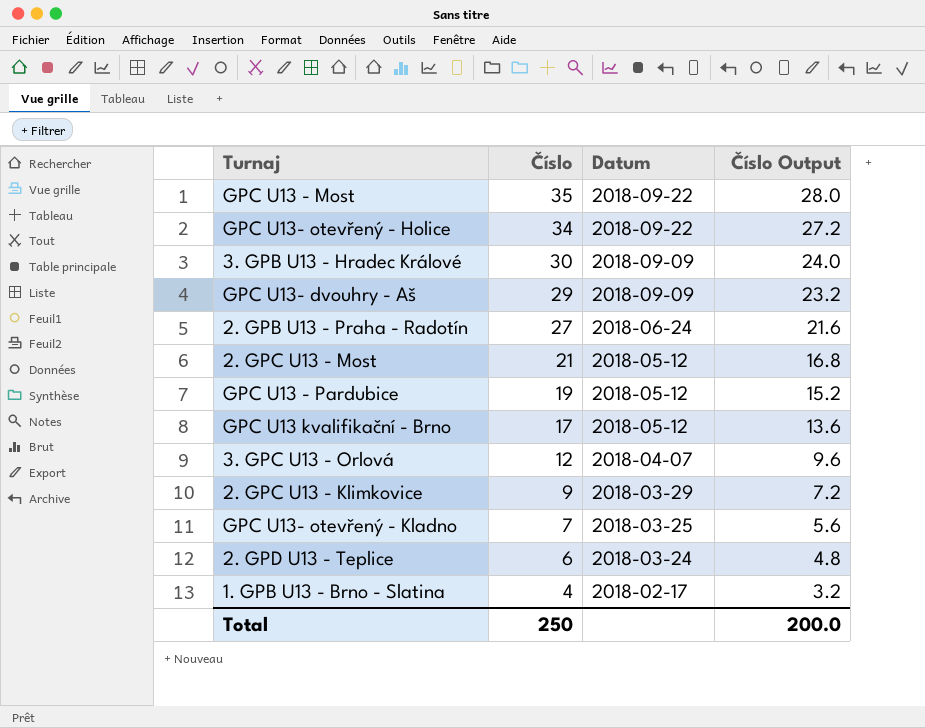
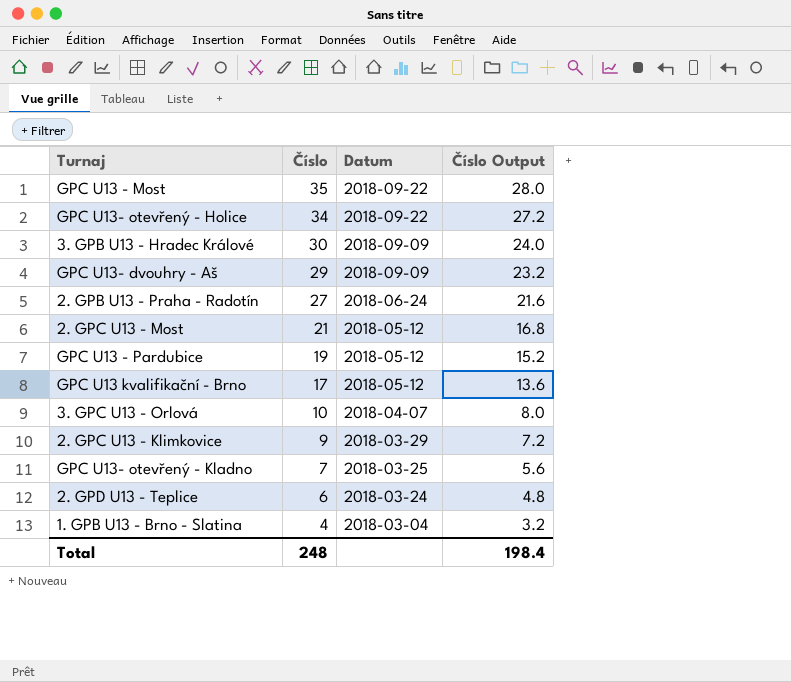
3. GPC U13 - Orlová | Číslo: 12 -> 10
3. GPC U13 - Orlová | Číslo Output: 9.6 -> 8.0
1. GPB U13 - Brno - Slatina | Datum: 2018-02-17 -> 2018-03-04
Total | Číslo: 250 -> 248
Total | Číslo Output: 200.0 -> 198.4

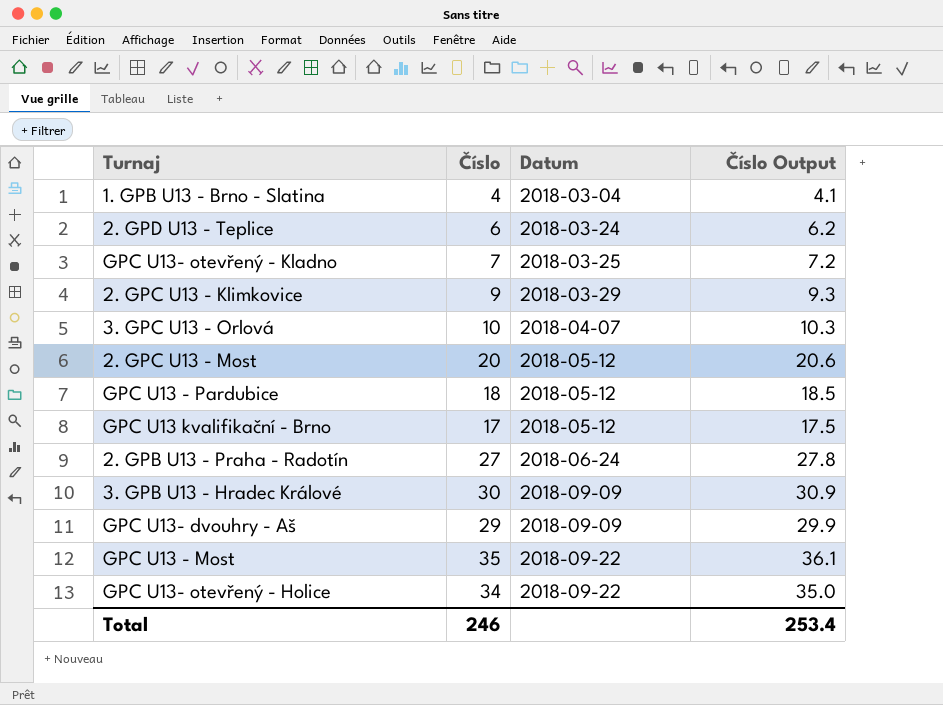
row order: Číslo descending -> Datum ascending
column Číslo Output | formula: [Číslo] * 0.8 -> [Číslo] * 1.03
2. GPC U13 - Most | Číslo: 21 -> 20
GPC U13 - Pardubice | Číslo: 19 -> 18
Total | Číslo: 248 -> 246
Total | Číslo Output: 198.4 -> 253.4

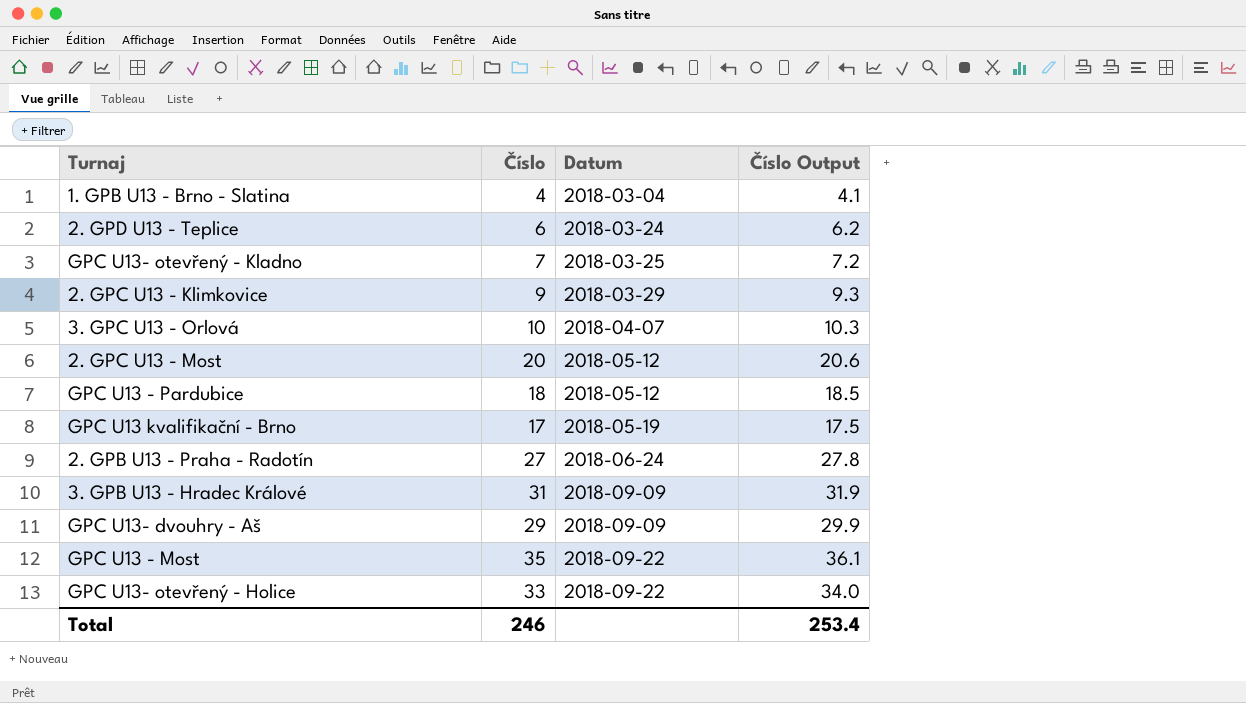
GPC U13 kvalifikační - Brno | Datum: 2018-05-12 -> 2018-05-19
3. GPB U13 - Hradec Králové | Číslo: 30 -> 31
3. GPB U13 - Hradec Králové | Číslo Output: 30.9 -> 31.9
GPC U13- otevřený - Holice | Číslo: 34 -> 33
GPC U13- otevřený - Holice | Číslo Output: 35.0 -> 34.0

